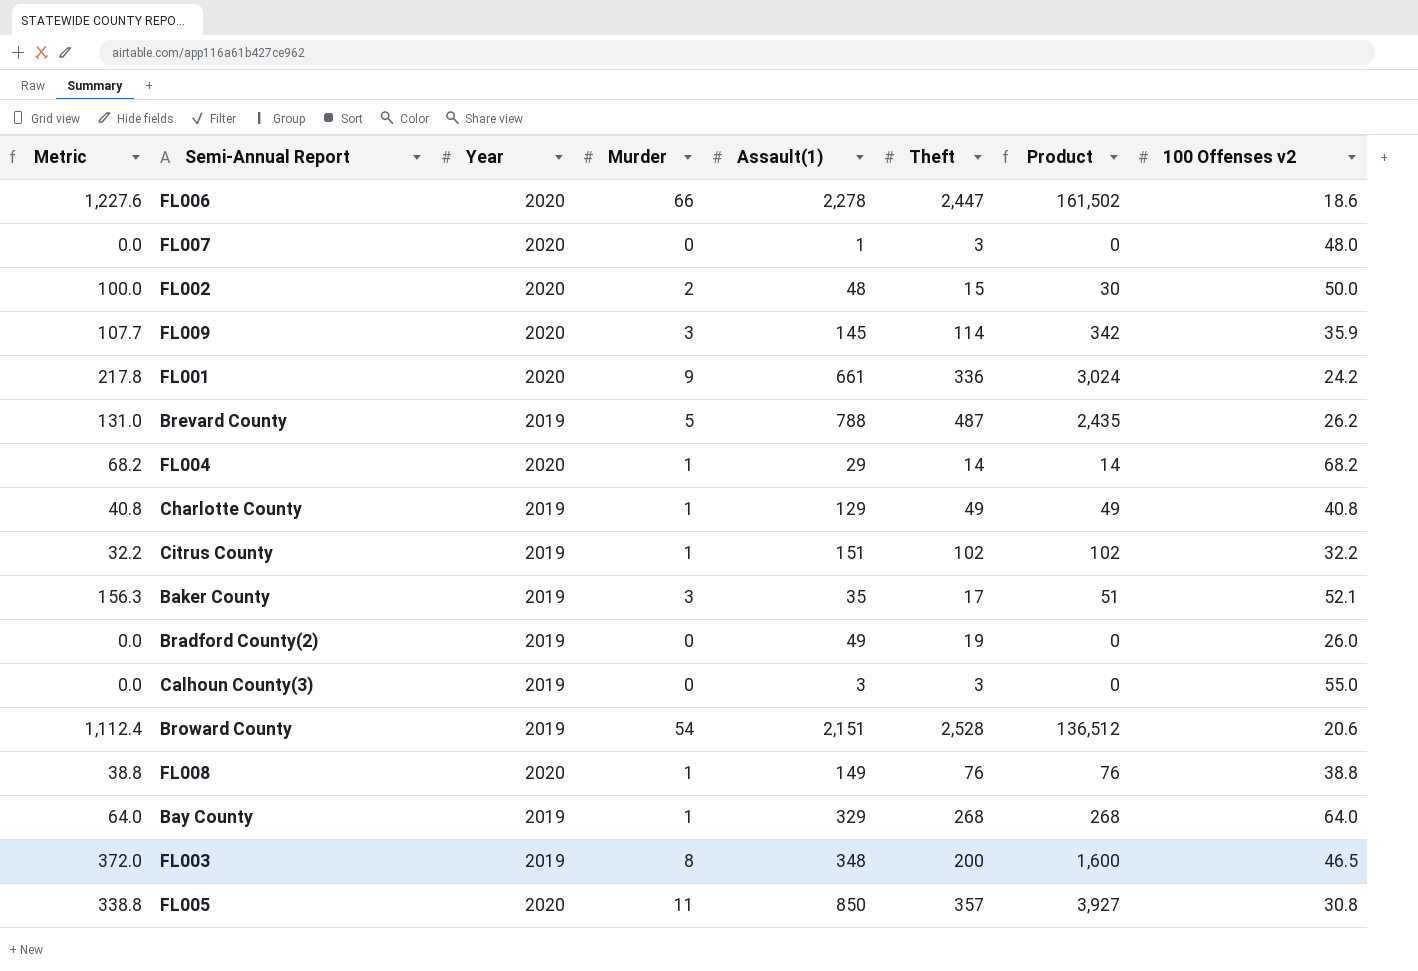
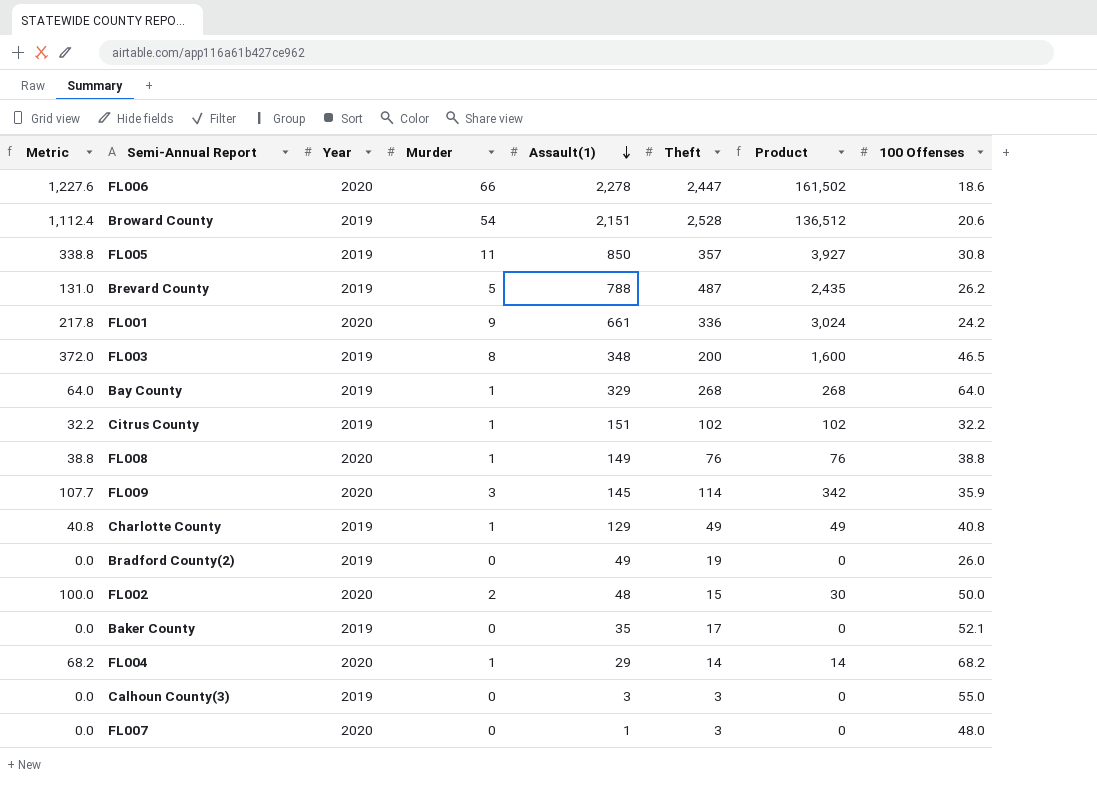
row order: none -> Assault(1) descending
column name: 100 Offenses v2 -> 100 Offenses
FL005 | Year: 2020 -> 2019
Baker County | Metric: 156.3 -> 0.0
Baker County | Murder: 3 -> 0
Baker County | Product: 51 -> 0

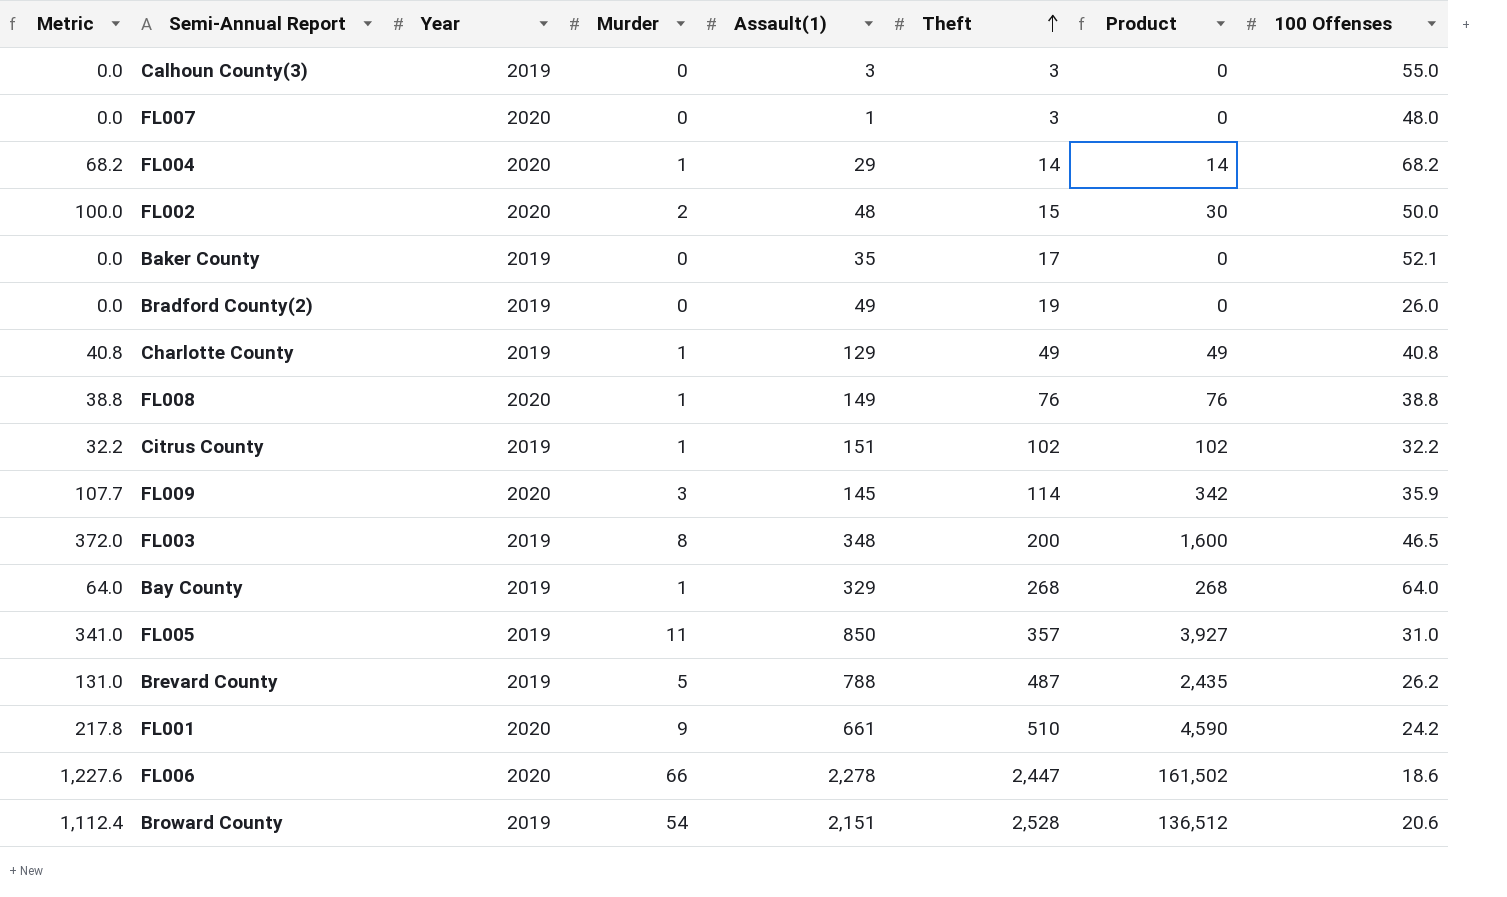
row order: Assault(1) descending -> Theft ascending
FL005 | Metric: 338.8 -> 341.0
FL005 | 100 Offenses: 30.8 -> 31.0
FL001 | Theft: 336 -> 510
FL001 | Product: 3,024 -> 4,590

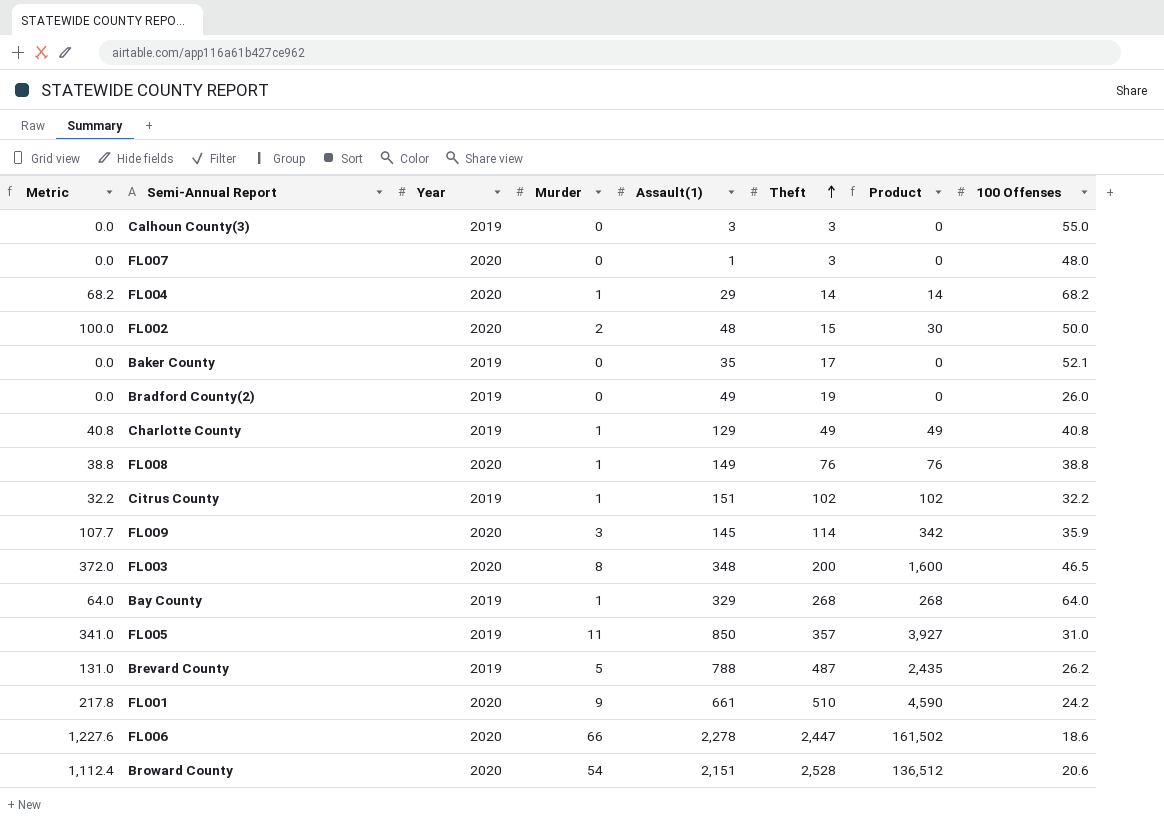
FL003 | Year: 2019 -> 2020
Broward County | Year: 2019 -> 2020

